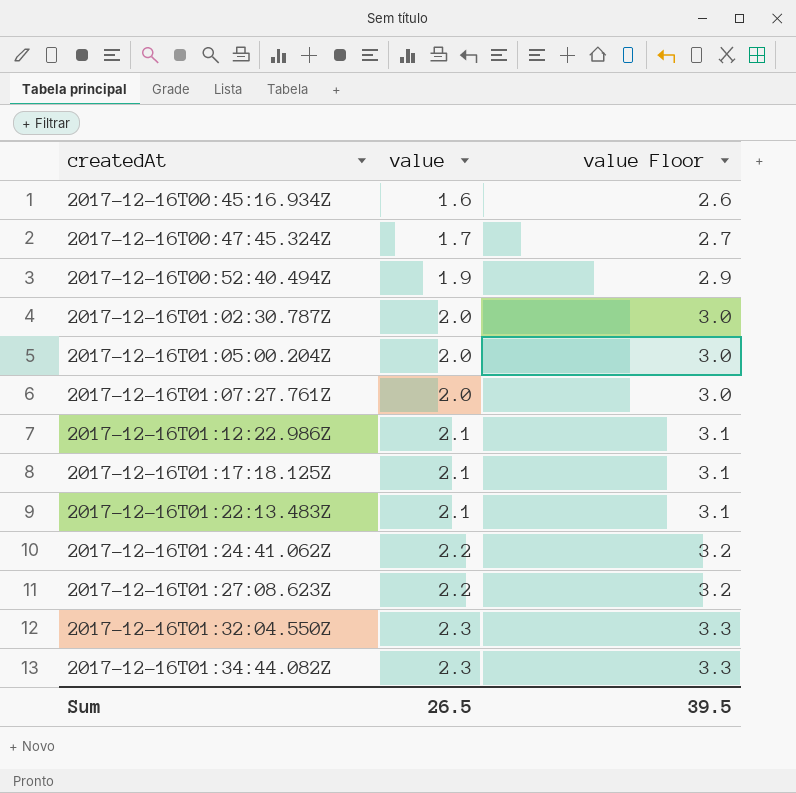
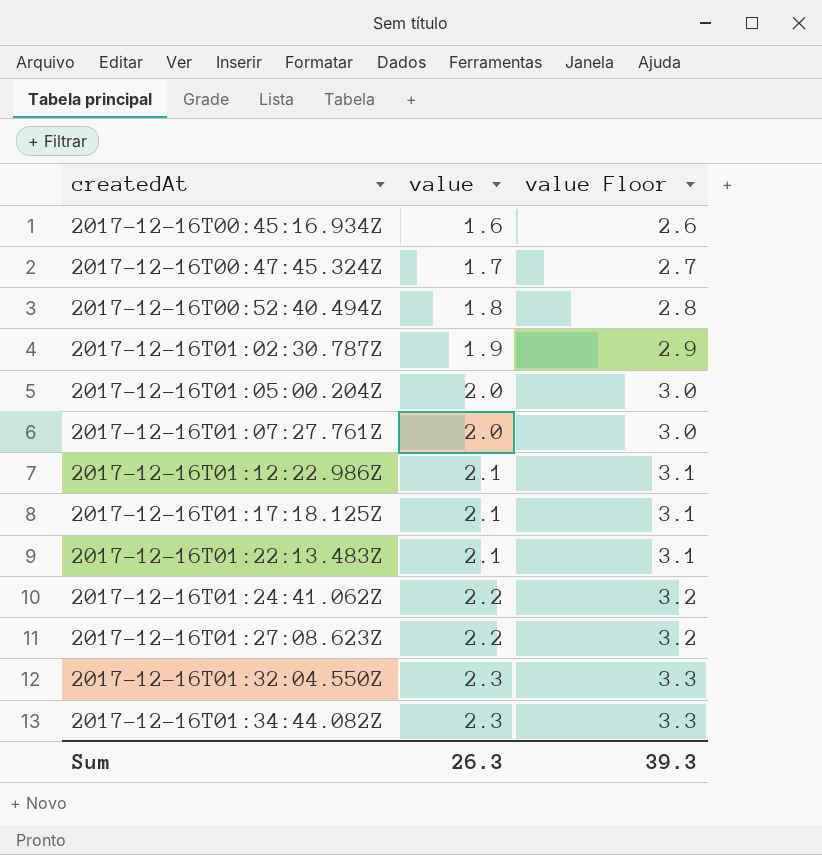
2017-12-16T00:52:40.494Z | value: 1.9 -> 1.8
2017-12-16T00:52:40.494Z | value Floor: 2.9 -> 2.8
2017-12-16T01:02:30.787Z | value: 2.0 -> 1.9
2017-12-16T01:02:30.787Z | value Floor: 3.0 -> 2.9
Sum | value: 26.5 -> 26.3
Sum | value Floor: 39.5 -> 39.3

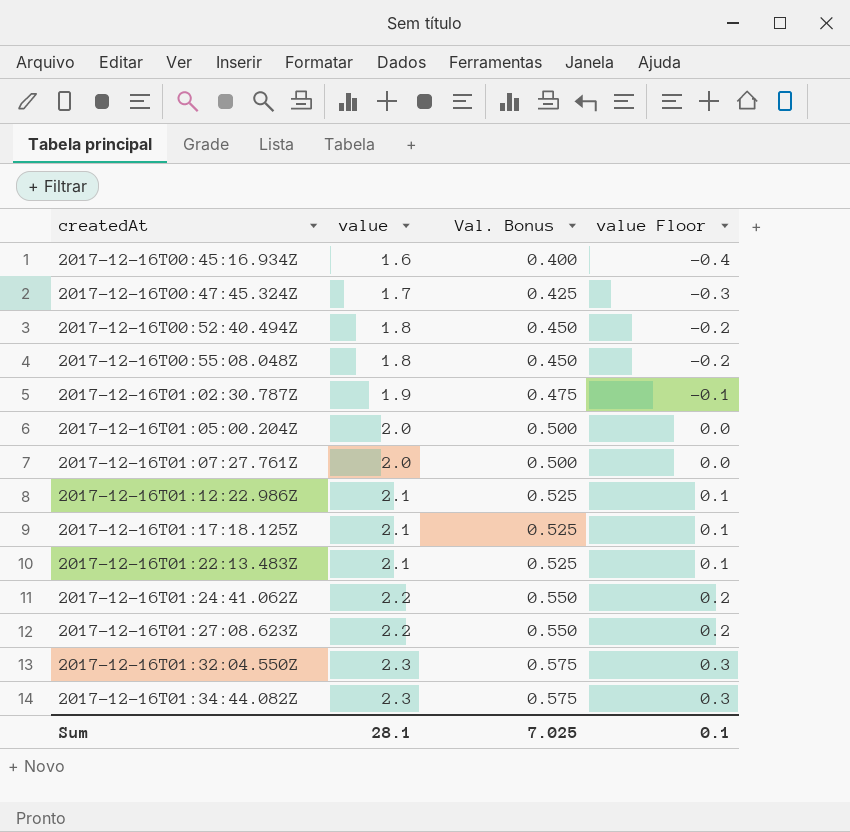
column Val. Bonus | formula: none -> [value] * 0.25
column value Floor | formula: [value] + 1 -> [value] - 2
row 2017-12-16T00:55:08.048Z: none -> 1.8 | 0.450 | -0.2
Sum | value: 26.3 -> 28.1
Sum | value Floor: 39.3 -> 0.1

